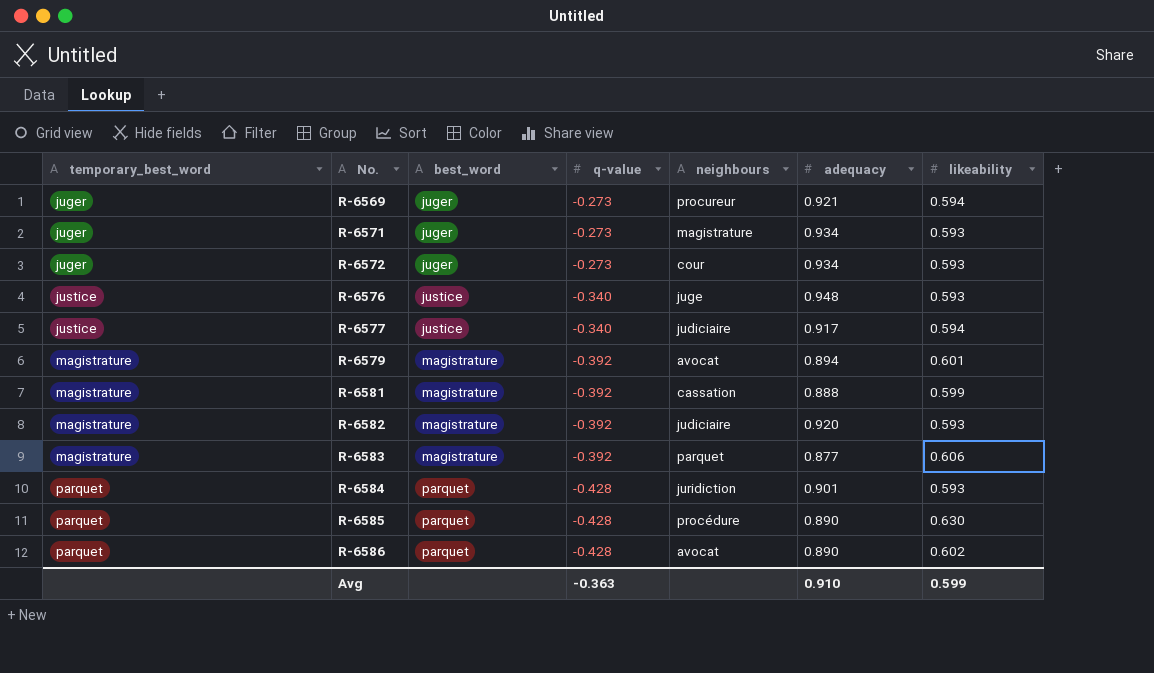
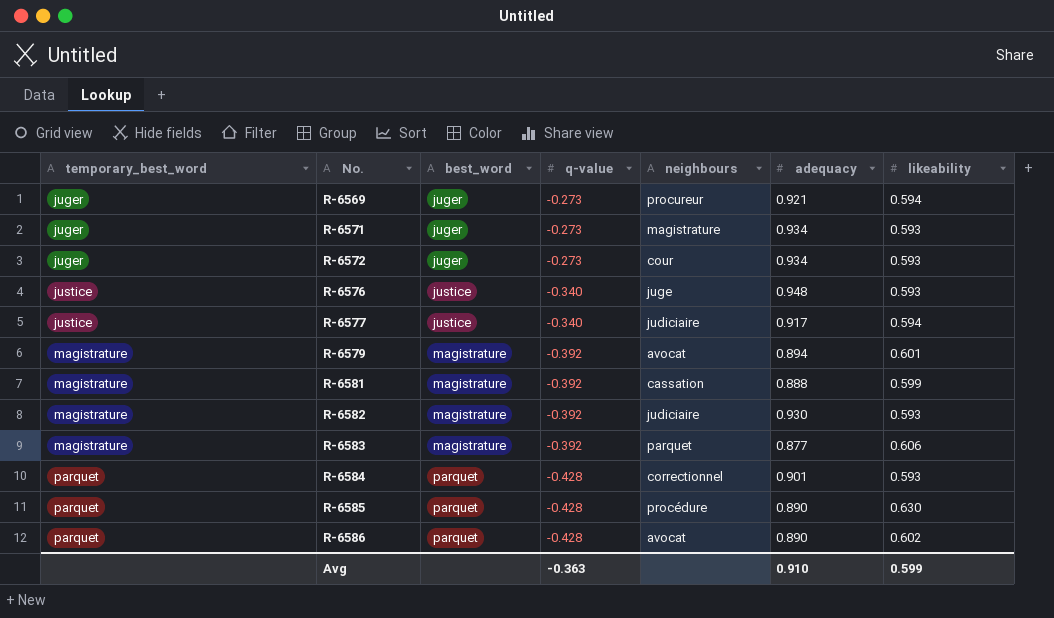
R-6582 | adequacy: 0.920 -> 0.930
R-6584 | neighbours: juridiction -> correctionnel

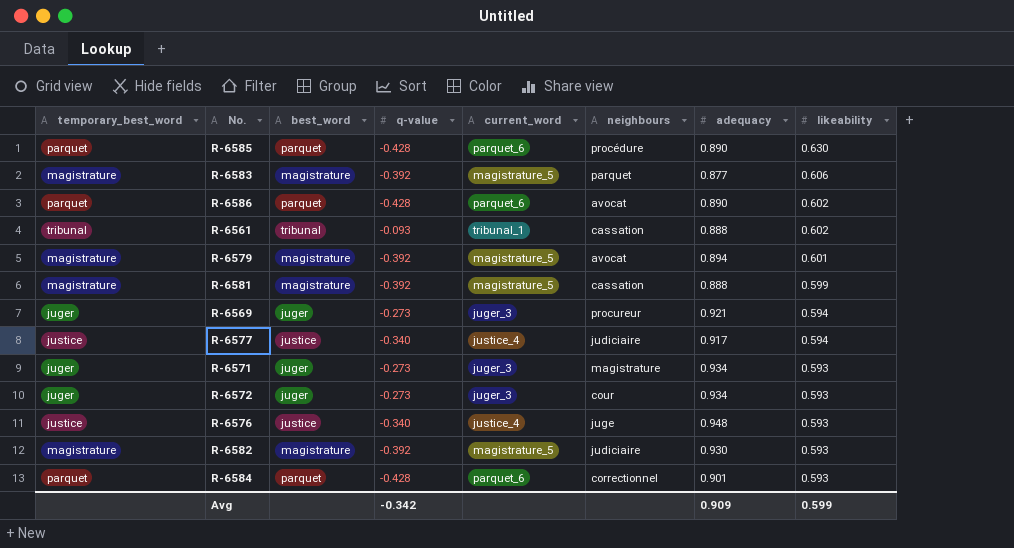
row order: temporary_best_word ascending -> likeability descending
column current_word | position: none -> 5
row R-6561: none -> tribunal | tribunal | -0.093 | tribunal_1 | cassation | 0.888 | 0.602
Avg | q-value: -0.363 -> -0.342
Avg | adequacy: 0.910 -> 0.909

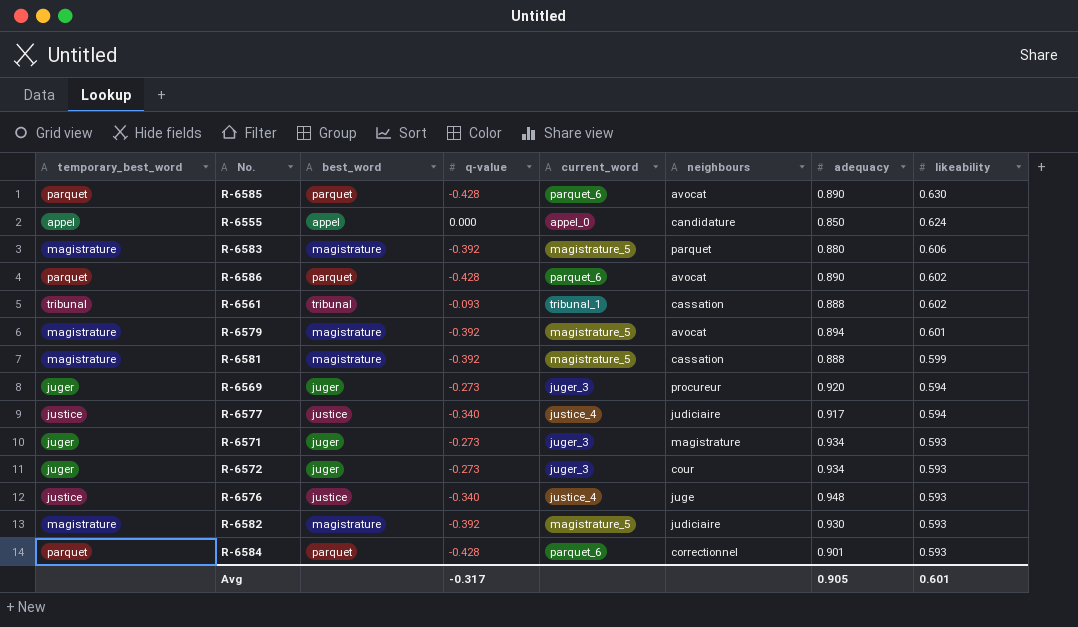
R-6585 | neighbours: procédure -> avocat
row R-6555: none -> appel | appel | 0.000 | appel_0 | candidature | 0.850 | 0.624
R-6583 | adequacy: 0.877 -> 0.880
R-6569 | adequacy: 0.921 -> 0.920
Avg | q-value: -0.342 -> -0.317
Avg | adequacy: 0.909 -> 0.905
Avg | likeability: 0.599 -> 0.601

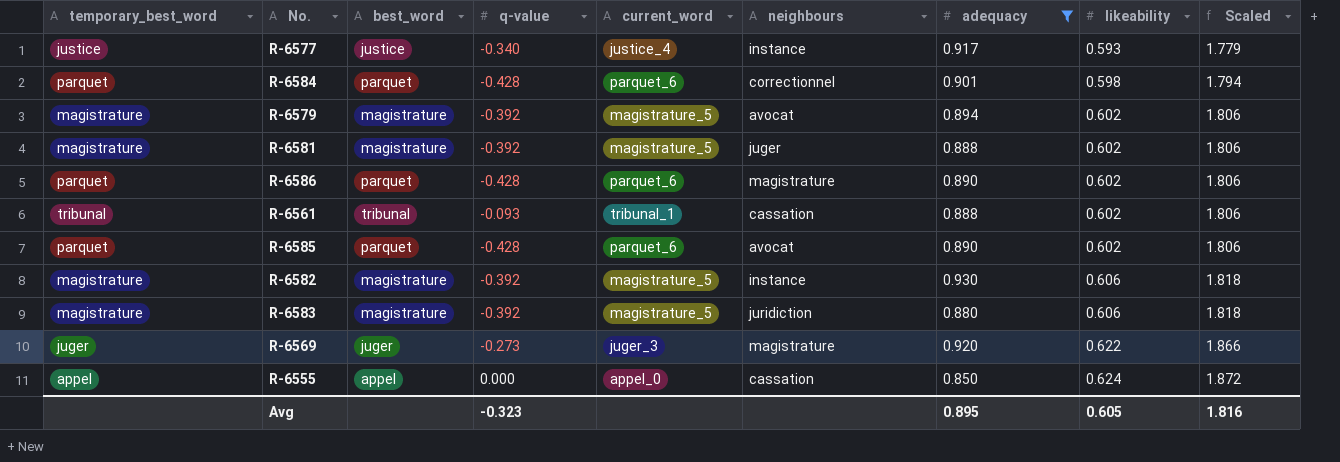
filter: none -> adequacy <= 0.930
row order: likeability descending -> likeability ascending
column Scaled | formula: none -> [likeability] * 3
R-6577 | neighbours: judiciaire -> instance
R-6577 | likeability: 0.594 -> 0.593
R-6584 | likeability: 0.593 -> 0.598
R-6579 | likeability: 0.601 -> 0.602
R-6581 | neighbours: cassation -> juger
R-6581 | likeability: 0.599 -> 0.602
R-6586 | neighbours: avocat -> magistrature
R-6585 | likeability: 0.630 -> 0.602
R-6582 | neighbours: judiciaire -> instance
R-6582 | likeability: 0.593 -> 0.606
R-6583 | neighbours: parquet -> juridiction
R-6569 | neighbours: procureur -> magistrature
R-6569 | likeability: 0.594 -> 0.622
R-6555 | neighbours: candidature -> cassation
Avg | q-value: -0.317 -> -0.323
Avg | adequacy: 0.905 -> 0.895
Avg | likeability: 0.601 -> 0.605

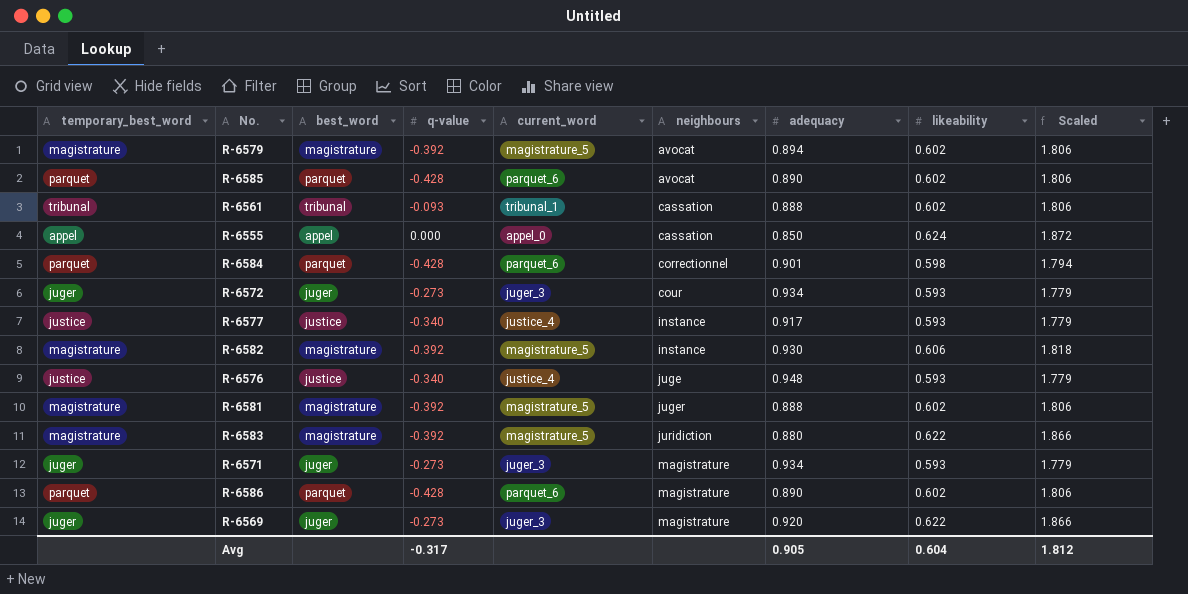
filter: adequacy <= 0.930 -> none
row order: likeability ascending -> neighbours ascending
R-6583 | likeability: 0.606 -> 0.622
R-6583 | Scaled: 1.818 -> 1.866
Avg | q-value: -0.323 -> -0.317
Avg | adequacy: 0.895 -> 0.905
Avg | likeability: 0.605 -> 0.604
Avg | Scaled: 1.816 -> 1.812

